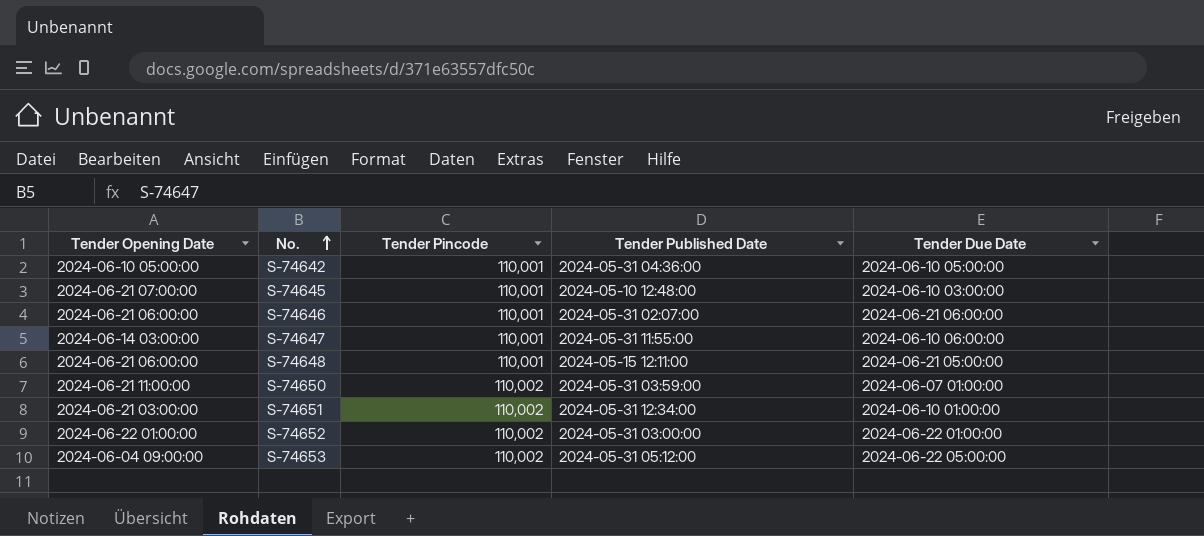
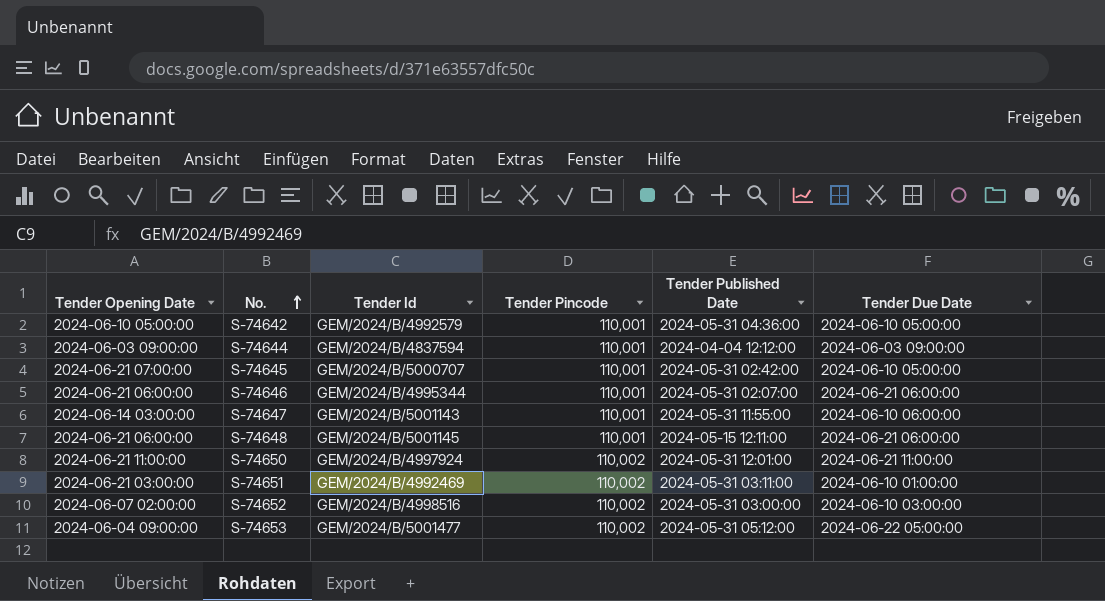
column Tender Id | position: none -> 3
row S-74644: none -> 2024-06-03 09:00:00 | GEM/2024/B/4837594 | 110,001 | 2024-04-04 12:12:00 | 2024-06-03 09:00:00
S-74645 | Tender Published Date: 2024-05-10 12:48:00 -> 2024-05-31 02:42:00
S-74645 | Tender Due Date: 2024-06-10 03:00:00 -> 2024-06-10 05:00:00
S-74648 | Tender Due Date: 2024-06-21 05:00:00 -> 2024-06-21 06:00:00
S-74650 | Tender Published Date: 2024-05-31 03:59:00 -> 2024-05-31 12:01:00
S-74650 | Tender Due Date: 2024-06-07 01:00:00 -> 2024-06-21 11:00:00
S-74651 | Tender Published Date: 2024-05-31 12:34:00 -> 2024-05-31 03:11:00
S-74652 | Tender Opening Date: 2024-06-22 01:00:00 -> 2024-06-07 02:00:00
S-74652 | Tender Due Date: 2024-06-22 01:00:00 -> 2024-06-10 03:00:00

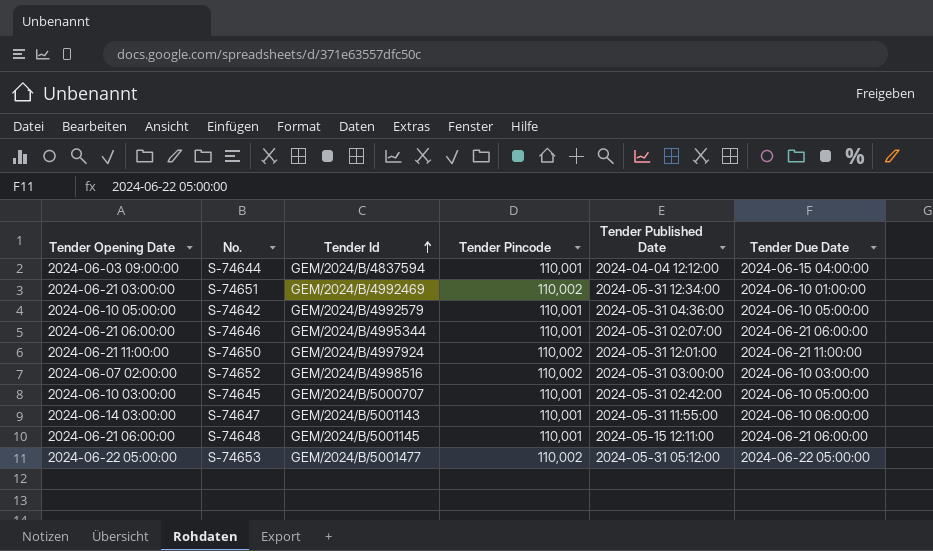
row order: No. ascending -> Tender Id ascending
S-74644 | Tender Due Date: 2024-06-03 09:00:00 -> 2024-06-15 04:00:00
S-74651 | Tender Published Date: 2024-05-31 03:11:00 -> 2024-05-31 12:34:00
S-74645 | Tender Opening Date: 2024-06-21 07:00:00 -> 2024-06-10 03:00:00
S-74653 | Tender Opening Date: 2024-06-04 09:00:00 -> 2024-06-22 05:00:00

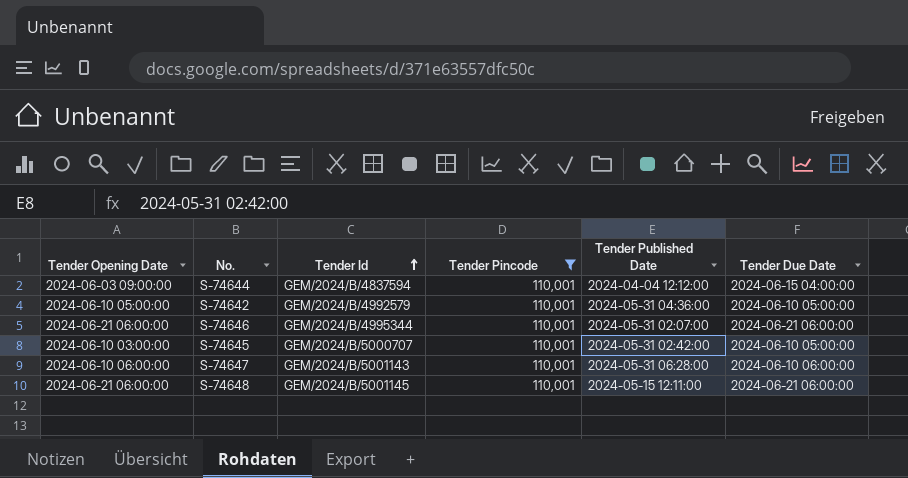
filter: none -> Tender Pincode = 110,001
S-74647 | Tender Opening Date: 2024-06-14 03:00:00 -> 2024-06-10 06:00:00
S-74647 | Tender Published Date: 2024-05-31 11:55:00 -> 2024-05-31 06:28:00

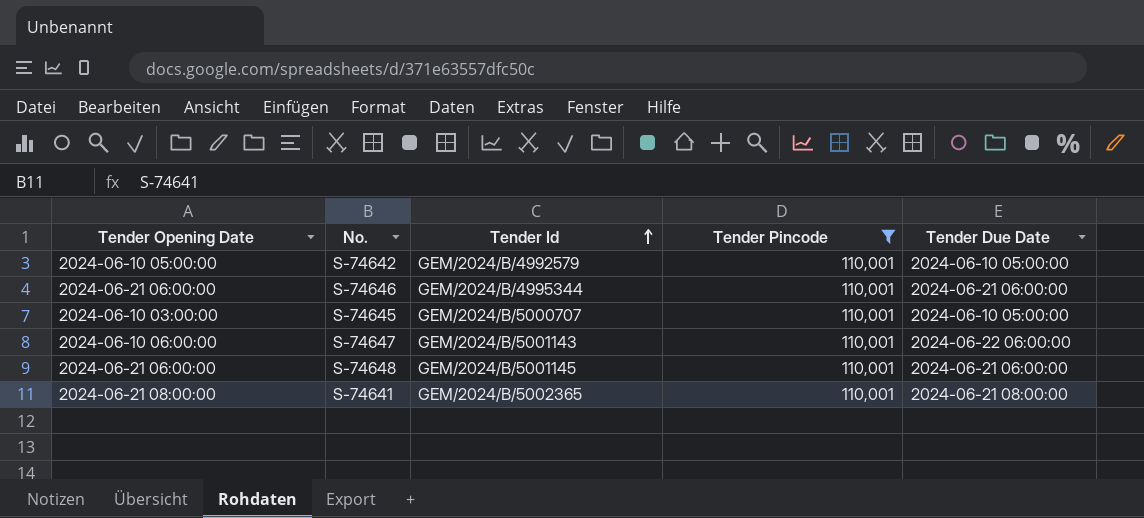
column Tender Published Date | position: 5 -> none
row S-74644: 2024-06-03 09:00:00 | GEM/2024/B/4837594 | 110,001 | 2024-04-04 12:12:00 | 2024-06-15 04:00:00 -> none
S-74647 | Tender Due Date: 2024-06-10 06:00:00 -> 2024-06-22 06:00:00
row S-74641: none -> 2024-06-21 08:00:00 | GEM/2024/B/5002365 | 110,001 | 2024-06-21 08:00:00

